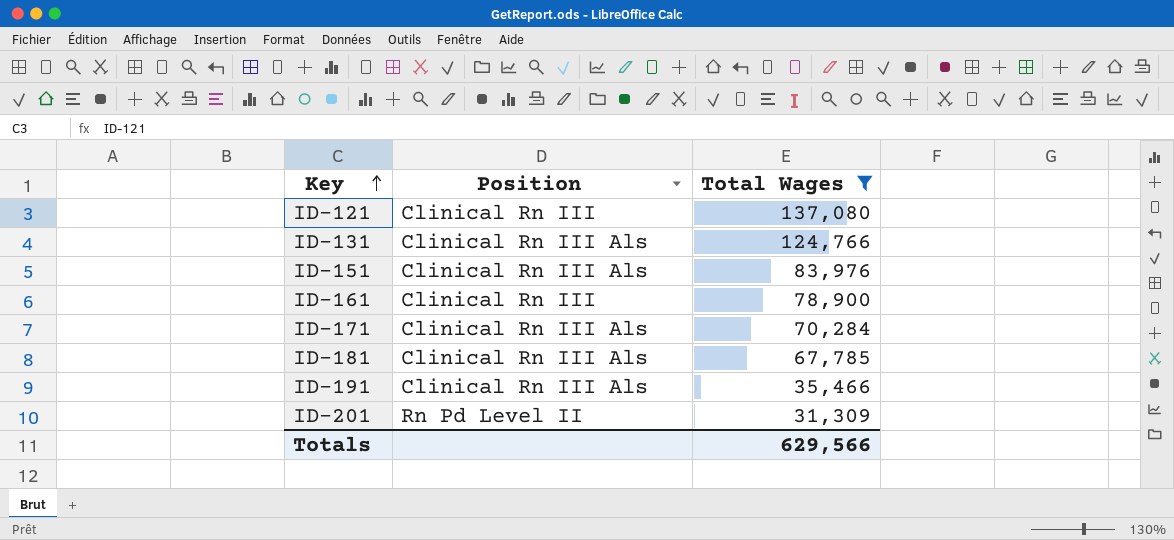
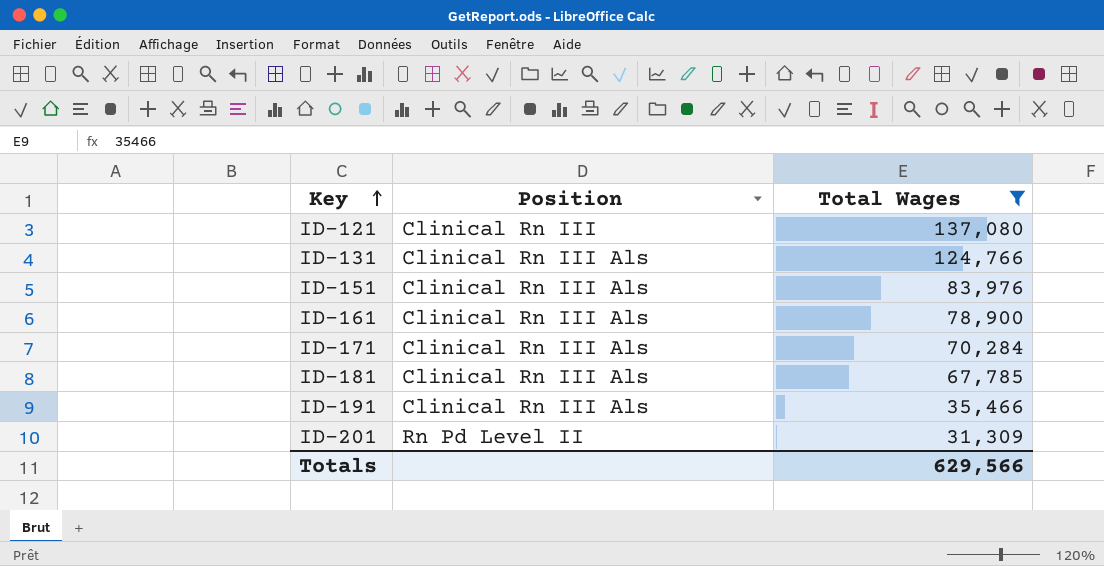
ID-161 | Position: Clinical Rn III -> Clinical Rn III Als

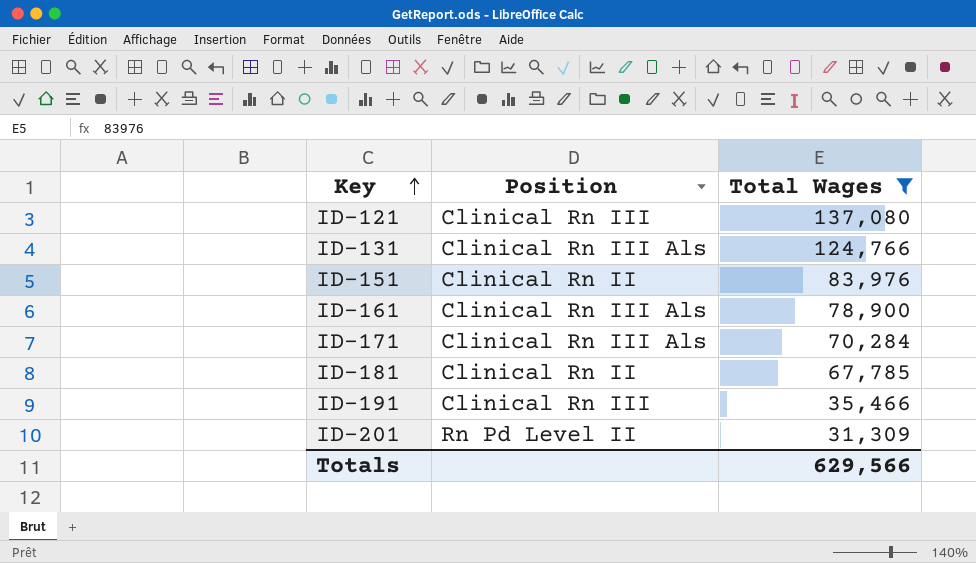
ID-151 | Position: Clinical Rn III Als -> Clinical Rn II
ID-181 | Position: Clinical Rn III Als -> Clinical Rn II
ID-191 | Position: Clinical Rn III Als -> Clinical Rn III

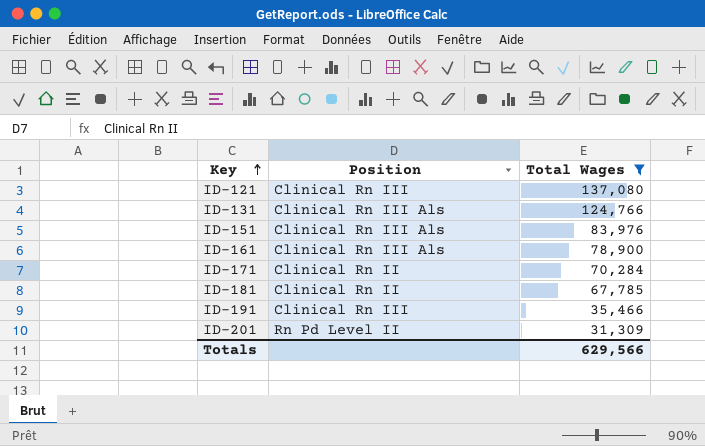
ID-151 | Position: Clinical Rn II -> Clinical Rn III Als
ID-171 | Position: Clinical Rn III Als -> Clinical Rn II

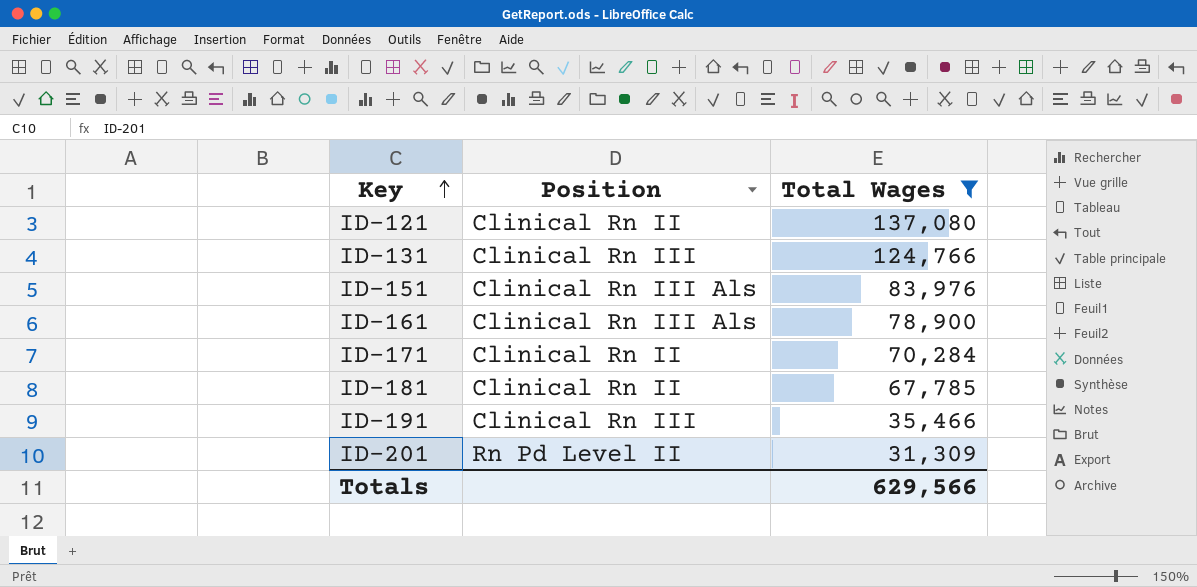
ID-121 | Position: Clinical Rn III -> Clinical Rn II
ID-131 | Position: Clinical Rn III Als -> Clinical Rn III

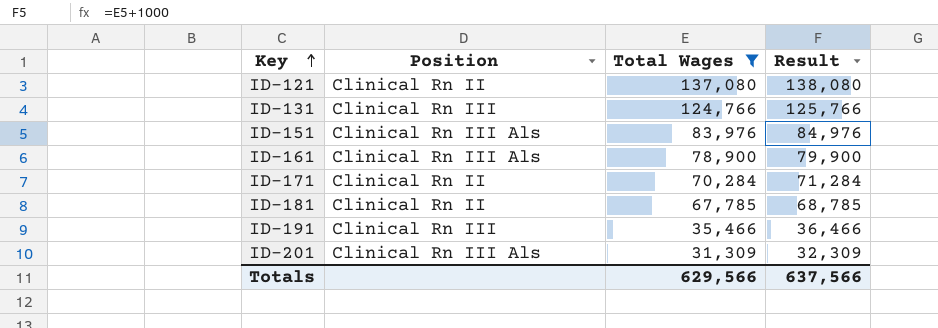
column Result | formula: none -> [Total Wages] + 1000
ID-201 | Position: Rn Pd Level II -> Clinical Rn III Als

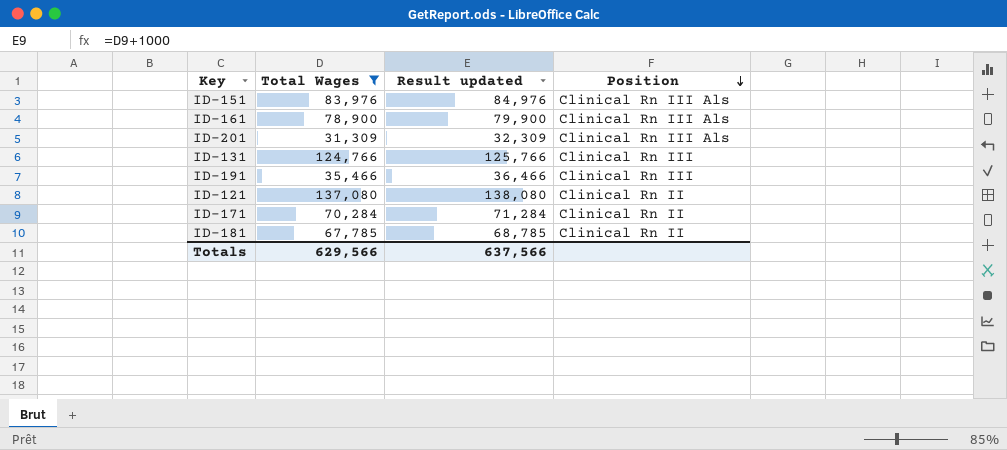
row order: Key ascending -> Position descending
column name: Result -> Result updated
column Position | position: 2 -> 4

